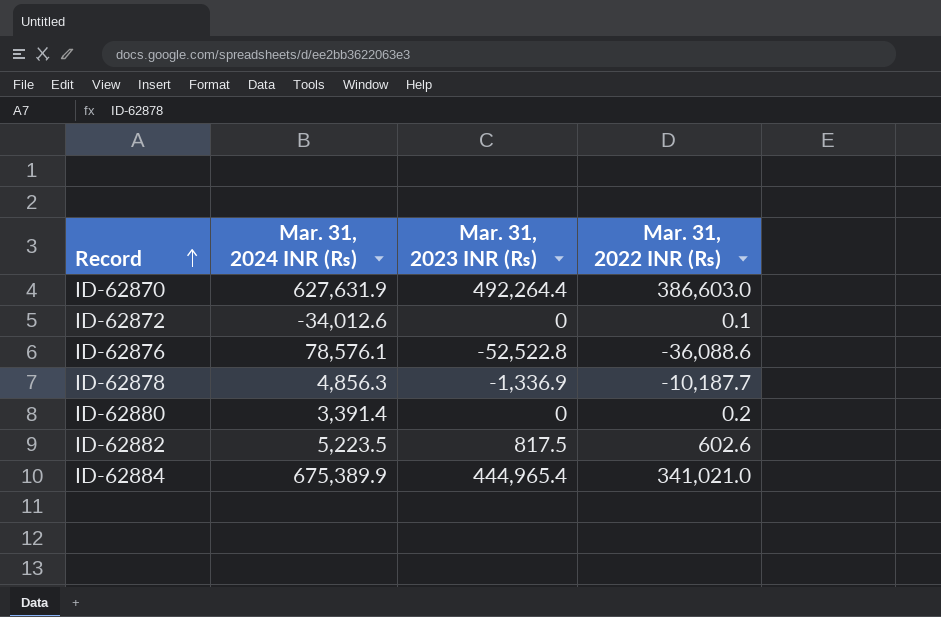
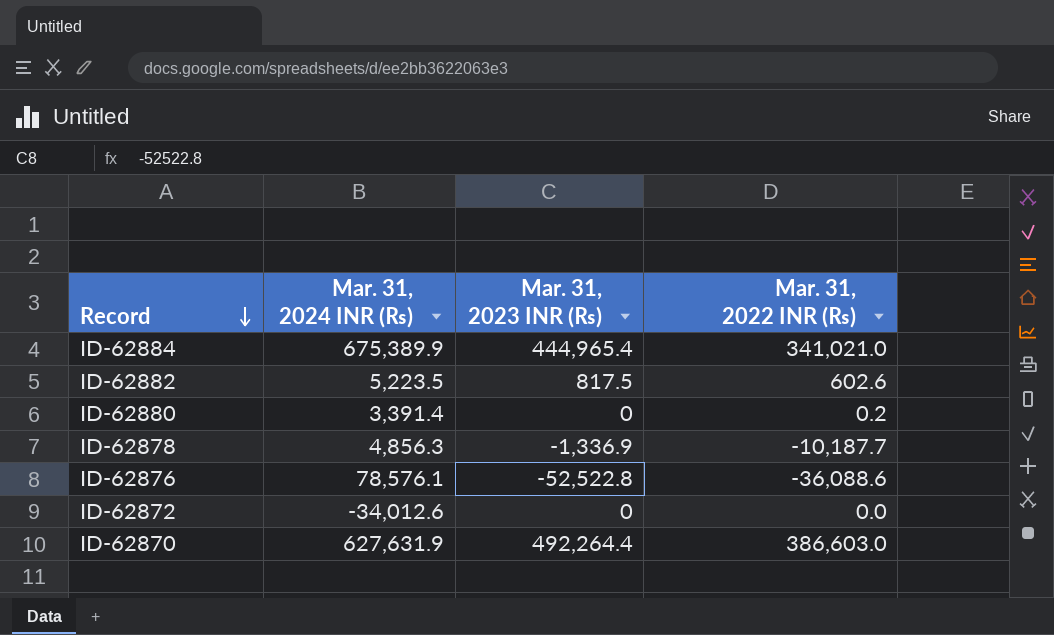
row order: Record ascending -> Record descending
ID-62872 | Mar. 31, 2022 INR (₨): 0.1 -> 0.0

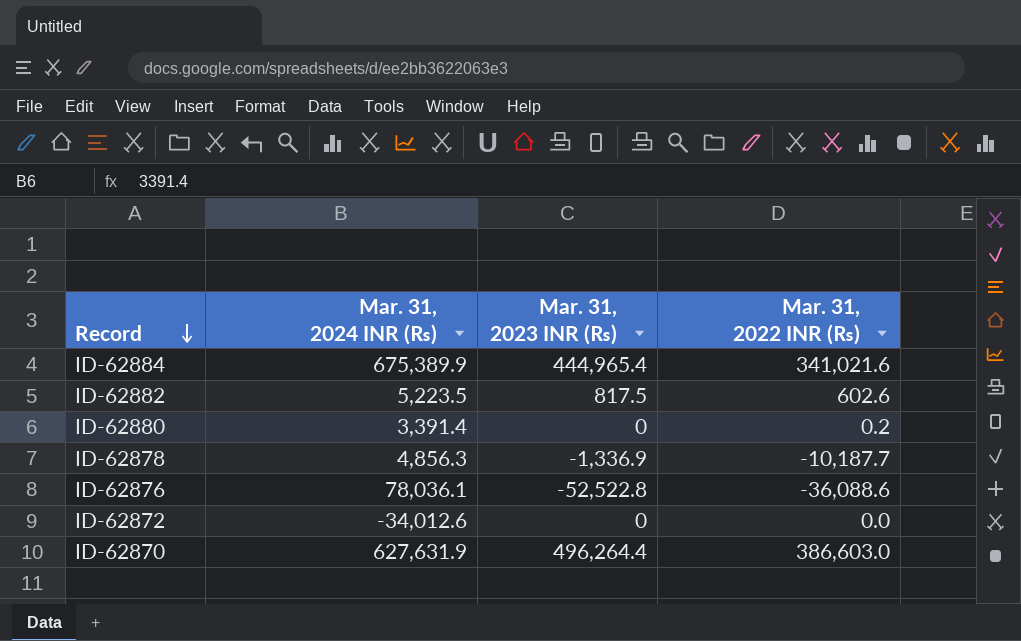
ID-62884 | Mar. 31, 2022 INR (₨): 341,021.0 -> 341,021.6
ID-62876 | Mar. 31, 2024 INR (₨): 78,576.1 -> 78,036.1
ID-62870 | Mar. 31, 2023 INR (₨): 492,264.4 -> 496,264.4

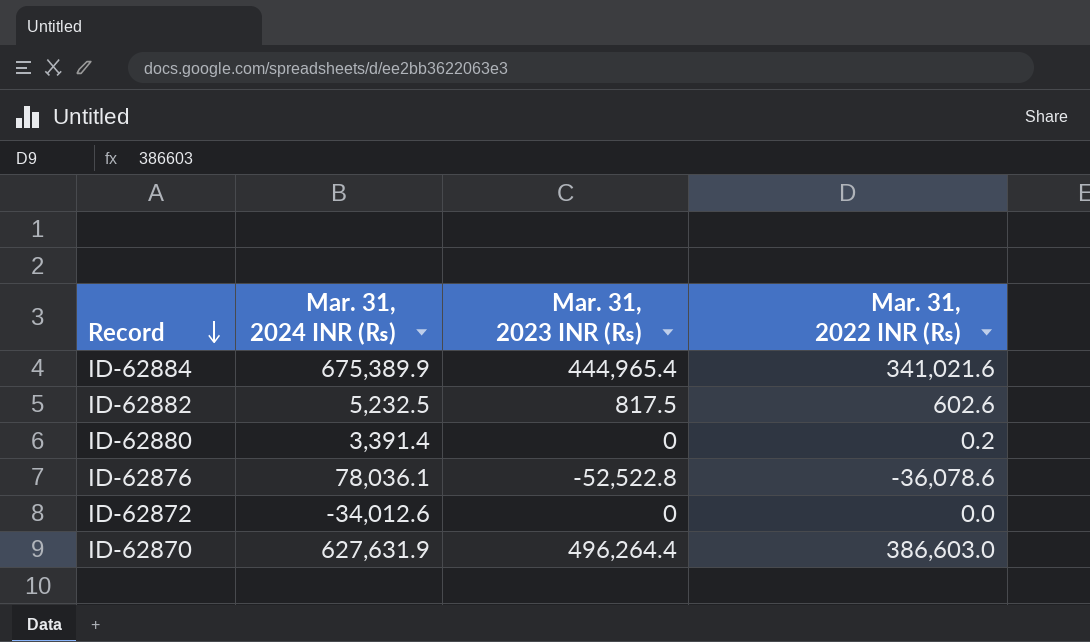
row ID-62878: 4,856.3 | -1,336.9 | -10,187.7 -> none
ID-62882 | Mar. 31, 2024 INR (₨): 5,223.5 -> 5,232.5
ID-62876 | Mar. 31, 2022 INR (₨): -36,088.6 -> -36,078.6

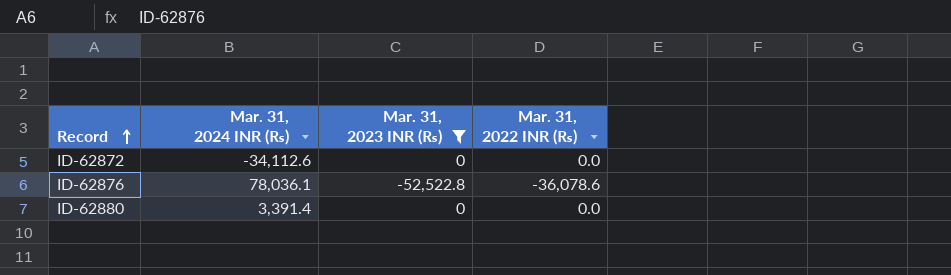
filter: none -> Mar. 31, 2023 INR (₨) <= 0
row order: Record descending -> Record ascending
ID-62872 | Mar. 31, 2024 INR (₨): -34,012.6 -> -34,112.6
ID-62880 | Mar. 31, 2022 INR (₨): 0.2 -> 0.0

